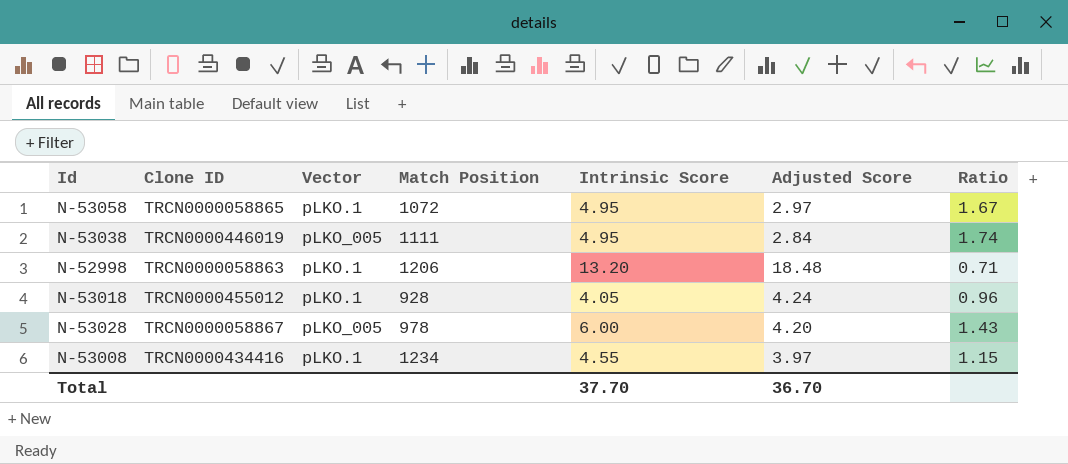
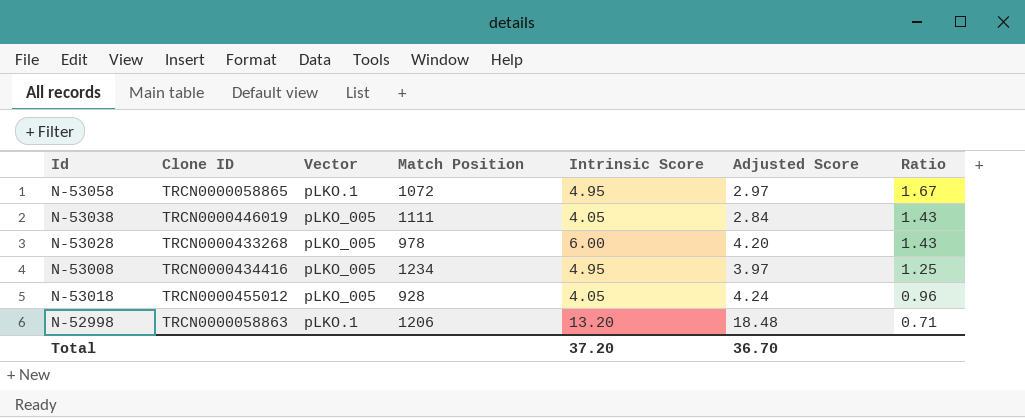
row order: none -> Ratio descending
N-53038 | Intrinsic Score: 4.95 -> 4.05
N-53038 | Ratio: 1.74 -> 1.43
N-53028 | Clone ID: TRCN0000058867 -> TRCN0000433268
N-53008 | Vector: pLKO.1 -> pLKO_005
N-53008 | Intrinsic Score: 4.55 -> 4.95
N-53008 | Ratio: 1.15 -> 1.25
N-53018 | Vector: pLKO.1 -> pLKO_005
Total | Intrinsic Score: 37.70 -> 37.20

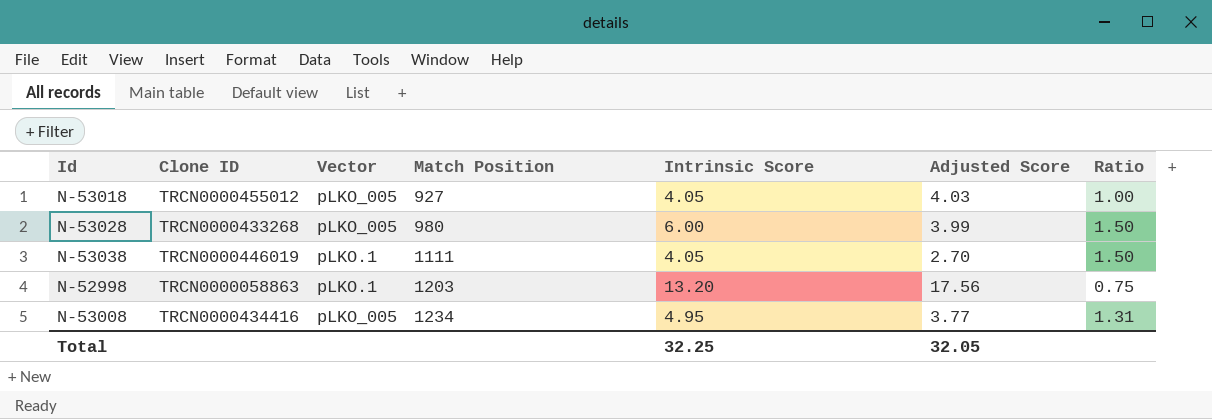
row order: Ratio descending -> Match Position ascending
row N-53058: TRCN0000058865 | pLKO.1 | 1072 | 4.95 | 2.97 | 1.67 -> none
N-53018 | Match Position: 928 -> 927
N-53018 | Adjusted Score: 4.24 -> 4.03
N-53018 | Ratio: 0.96 -> 1.00
N-53028 | Match Position: 978 -> 980
N-53028 | Adjusted Score: 4.20 -> 3.99
N-53028 | Ratio: 1.43 -> 1.50
N-53038 | Vector: pLKO_005 -> pLKO.1
N-53038 | Adjusted Score: 2.84 -> 2.70
N-53038 | Ratio: 1.43 -> 1.50
N-52998 | Match Position: 1206 -> 1203
N-52998 | Adjusted Score: 18.48 -> 17.56
N-52998 | Ratio: 0.71 -> 0.75
N-53008 | Adjusted Score: 3.97 -> 3.77
N-53008 | Ratio: 1.25 -> 1.31
Total | Intrinsic Score: 37.20 -> 32.25
Total | Adjusted Score: 36.70 -> 32.05

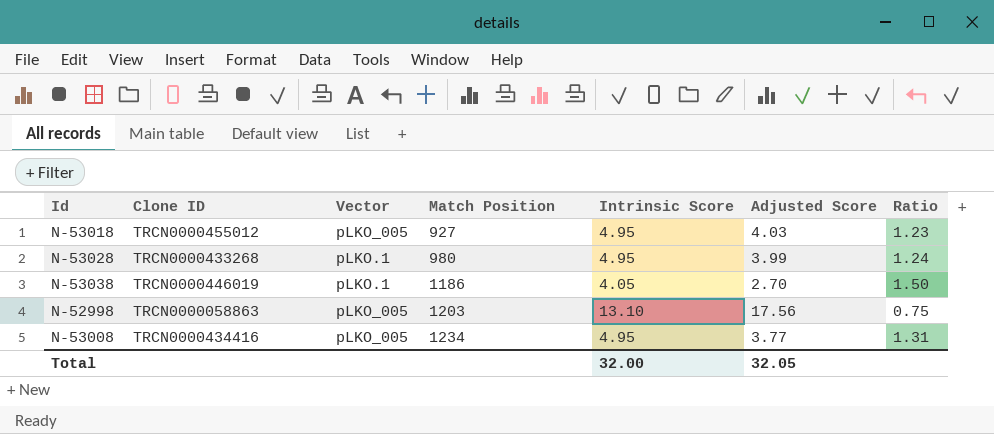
N-53018 | Intrinsic Score: 4.05 -> 4.95
N-53018 | Ratio: 1.00 -> 1.23
N-53028 | Vector: pLKO_005 -> pLKO.1
N-53028 | Intrinsic Score: 6.00 -> 4.95
N-53028 | Ratio: 1.50 -> 1.24
N-53038 | Match Position: 1111 -> 1186
N-52998 | Vector: pLKO.1 -> pLKO_005
N-52998 | Intrinsic Score: 13.20 -> 13.10
Total | Intrinsic Score: 32.25 -> 32.00

